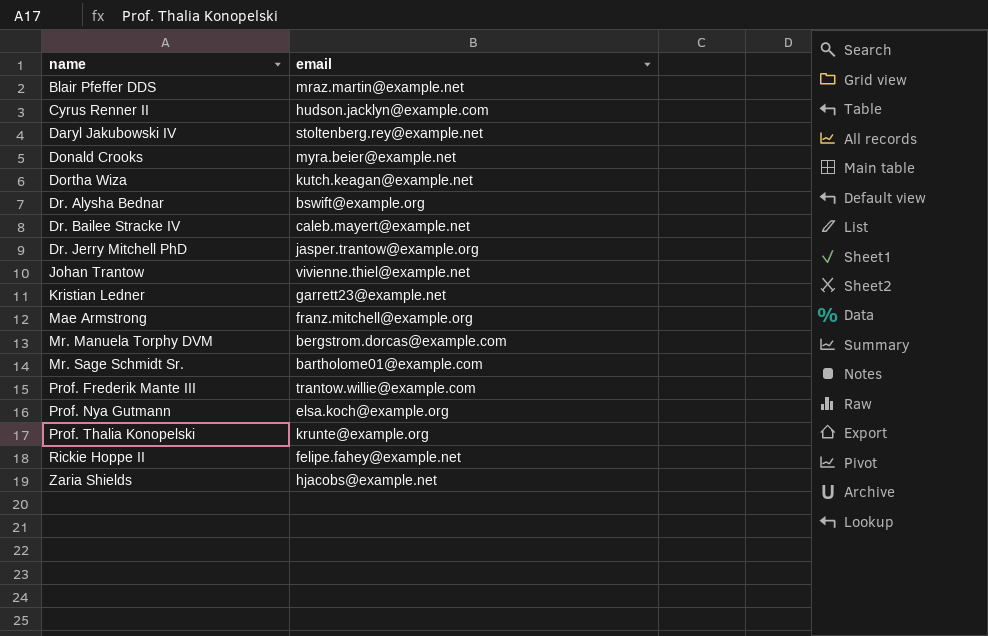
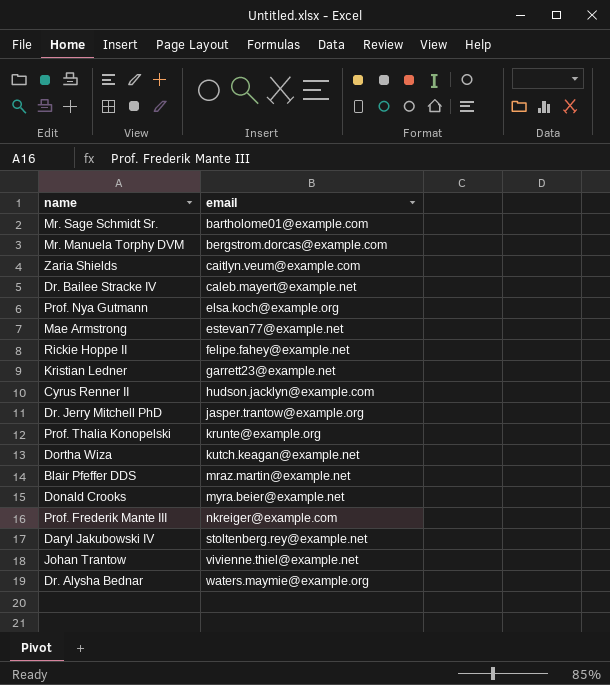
row order: name ascending -> email ascending
Zaria Shields | email: hjacobs@example.net -> caitlyn.veum@example.com
Mae Armstrong | email: franz.mitchell@example.org -> estevan77@example.net
Prof. Frederik Mante III | email: trantow.willie@example.com -> nkreiger@example.com
Dr. Alysha Bednar | email: bswift@example.org -> waters.maymie@example.org

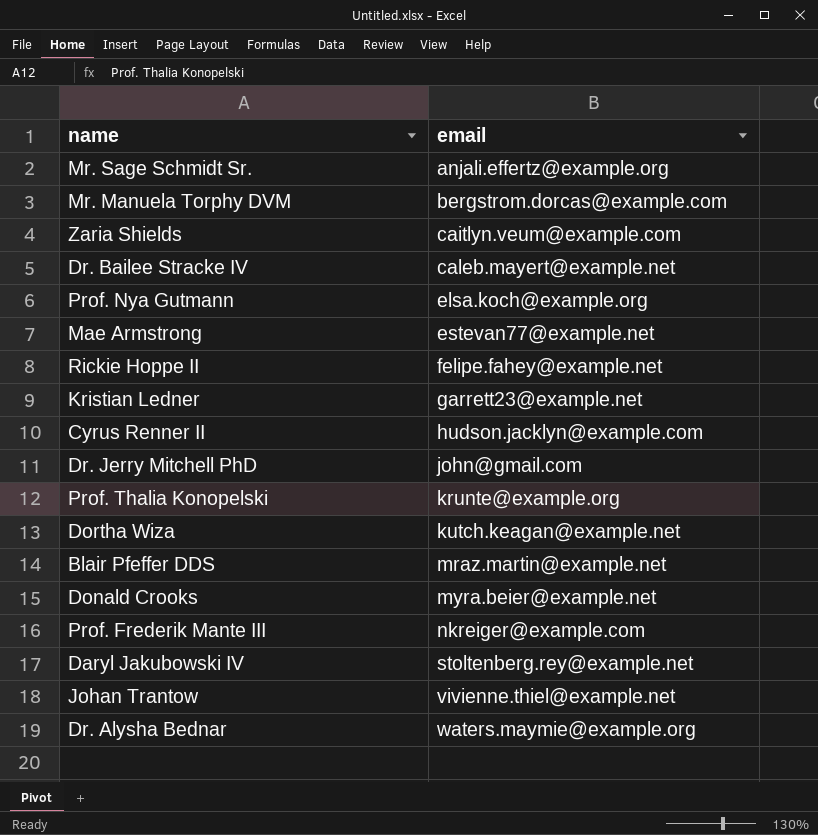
Mr. Sage Schmidt Sr. | email: bartholome01@example.com -> anjali.effertz@example.org
Dr. Jerry Mitchell PhD | email: jasper.trantow@example.org -> john@gmail.com

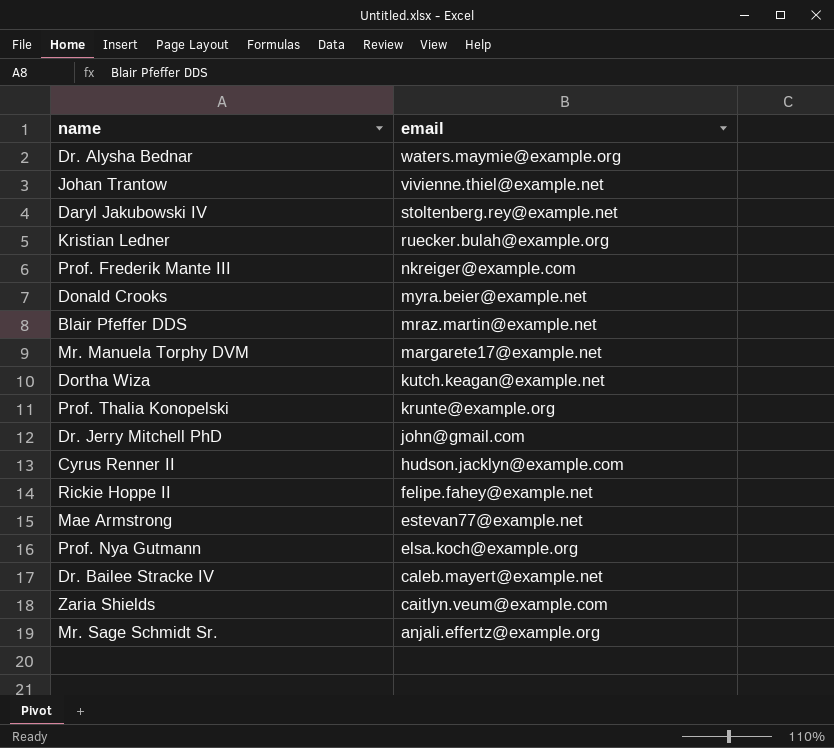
row order: email ascending -> email descending
Kristian Ledner | email: garrett23@example.net -> ruecker.bulah@example.org
Mr. Manuela Torphy DVM | email: bergstrom.dorcas@example.com -> margarete17@example.net

